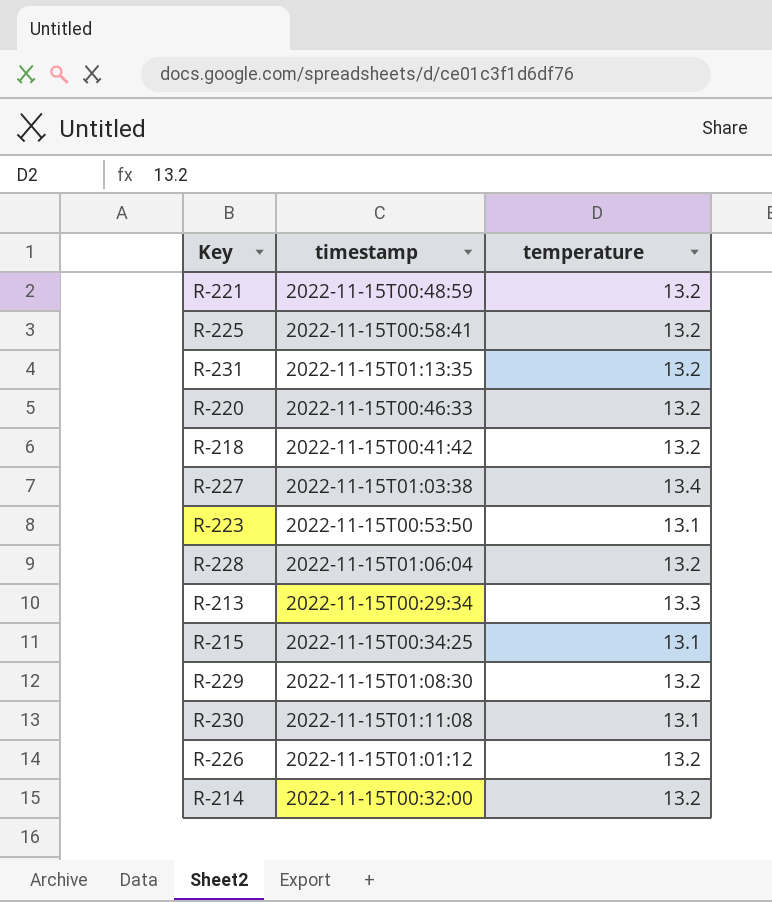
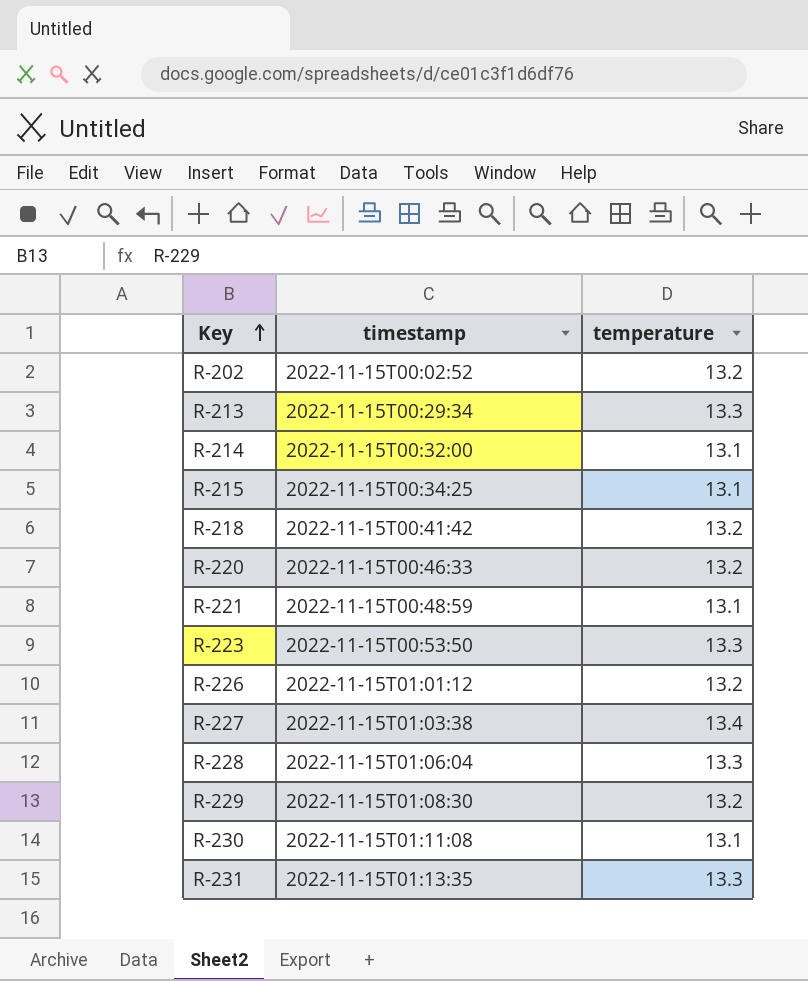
row order: none -> Key ascending
row R-225: 2022-11-15T00:58:41 | 13.2 -> none
row R-202: none -> 2022-11-15T00:02:52 | 13.2
R-214 | temperature: 13.2 -> 13.1
R-221 | temperature: 13.2 -> 13.1
R-223 | temperature: 13.1 -> 13.3
R-228 | temperature: 13.2 -> 13.3
R-231 | temperature: 13.2 -> 13.3

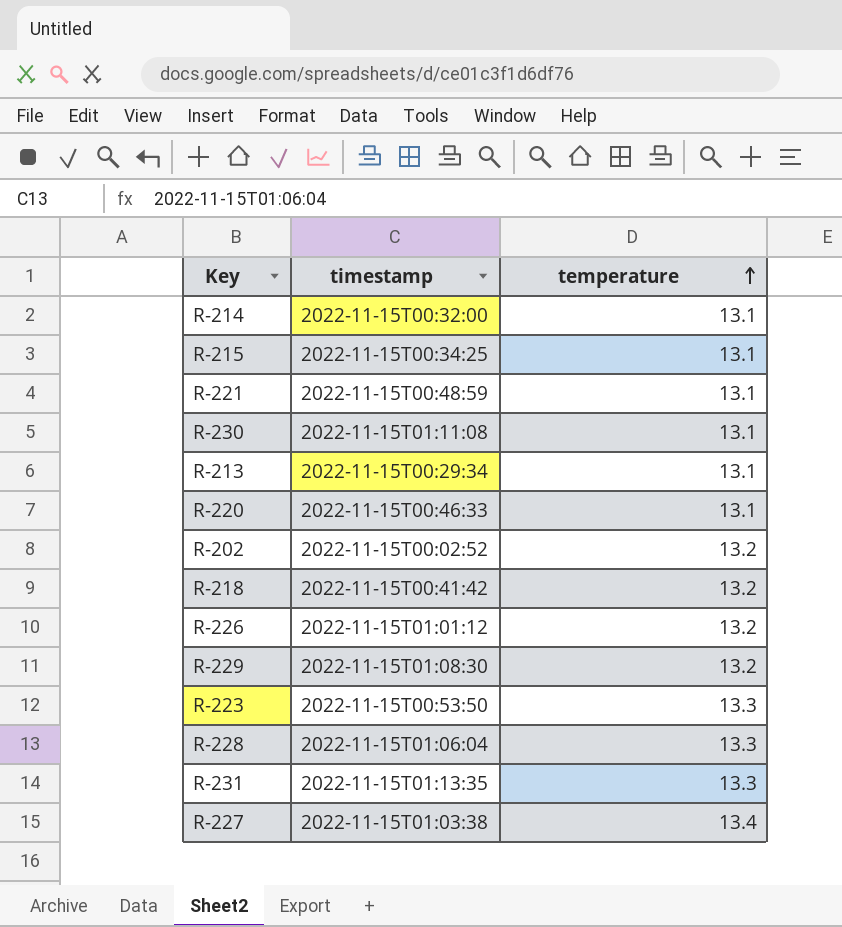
row order: Key ascending -> temperature ascending
R-213 | temperature: 13.3 -> 13.1
R-220 | temperature: 13.2 -> 13.1

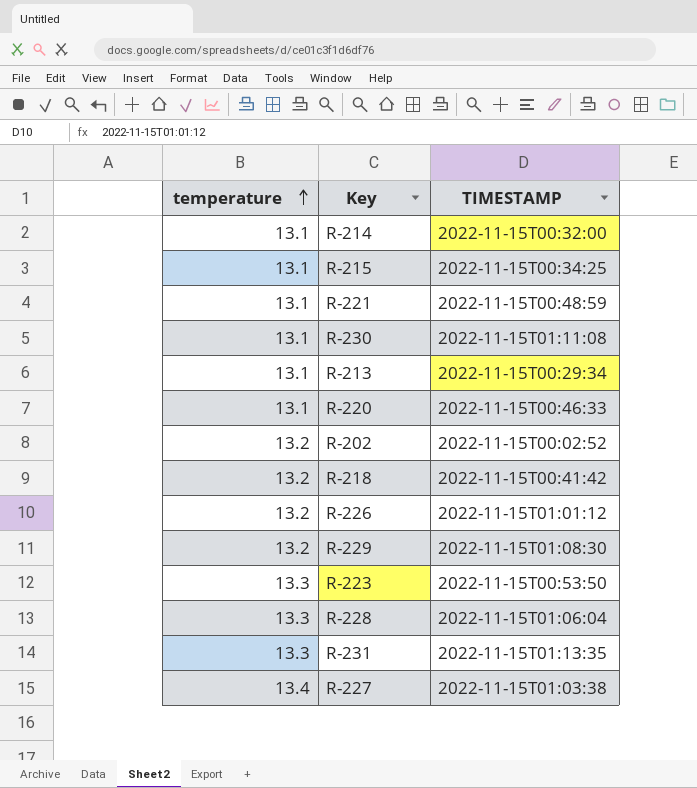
column temperature | position: 3 -> 1
column name: timestamp -> TIMESTAMP

